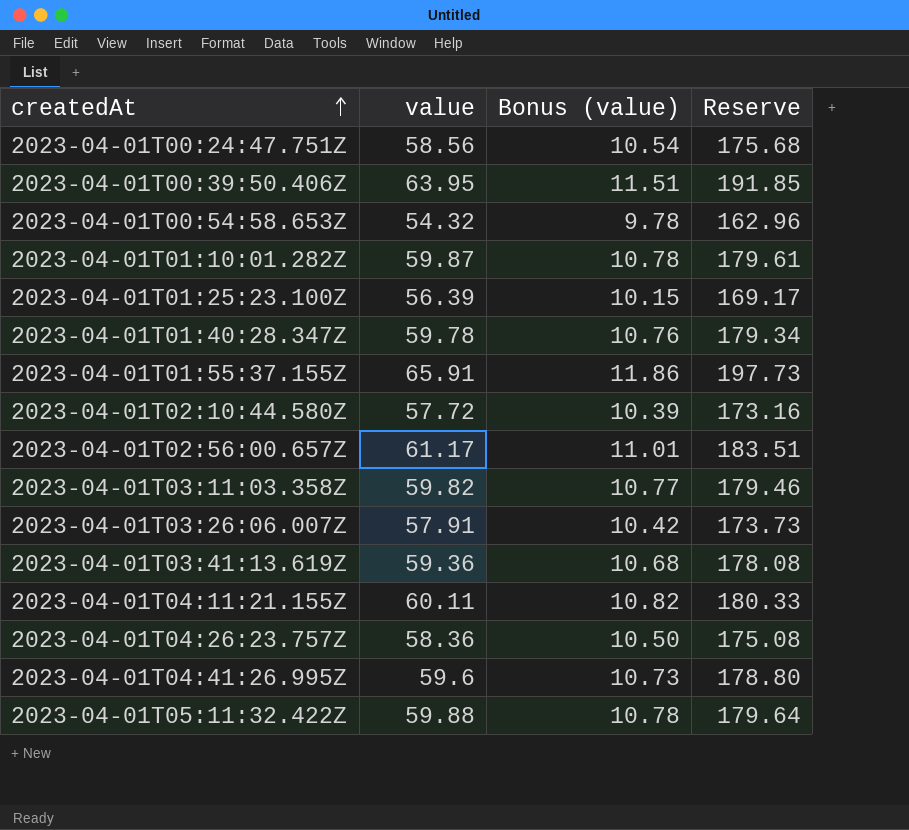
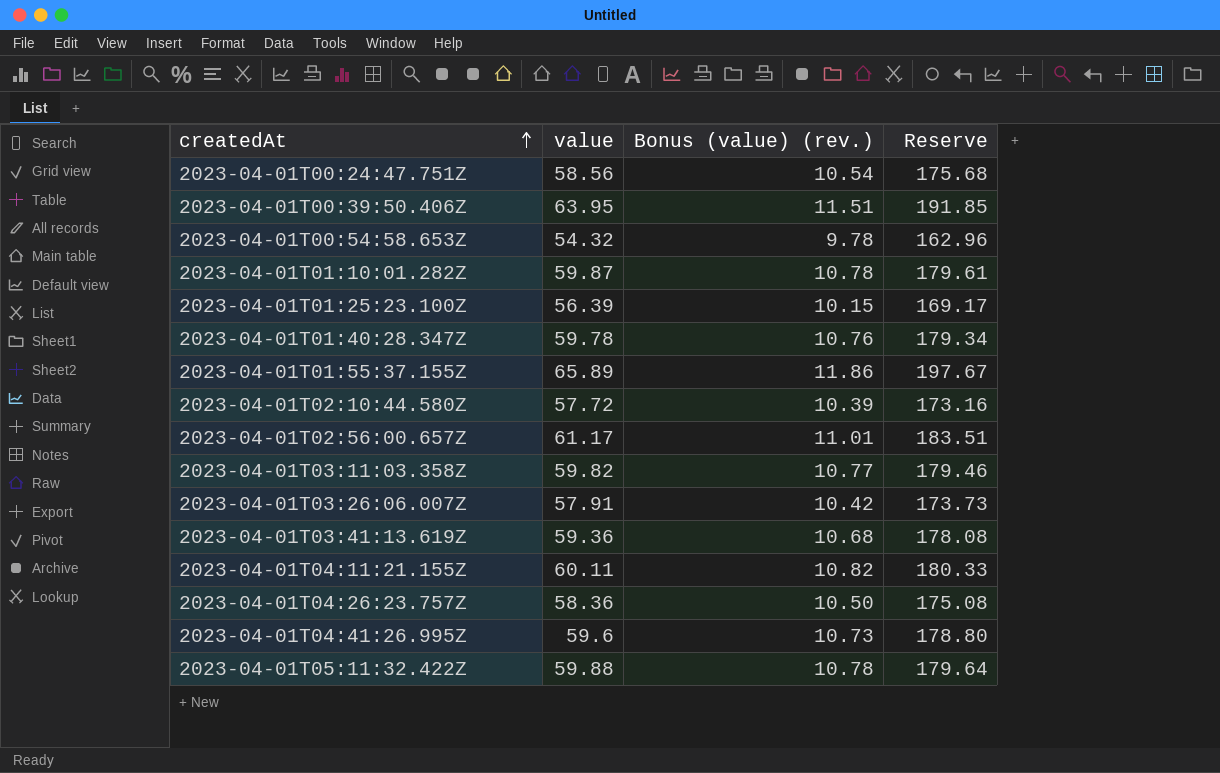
column name: Bonus (value) -> Bonus (value) (rev.)
2023-04-01T01:55:37.155Z | value: 65.91 -> 65.89
2023-04-01T01:55:37.155Z | Reserve: 197.73 -> 197.67

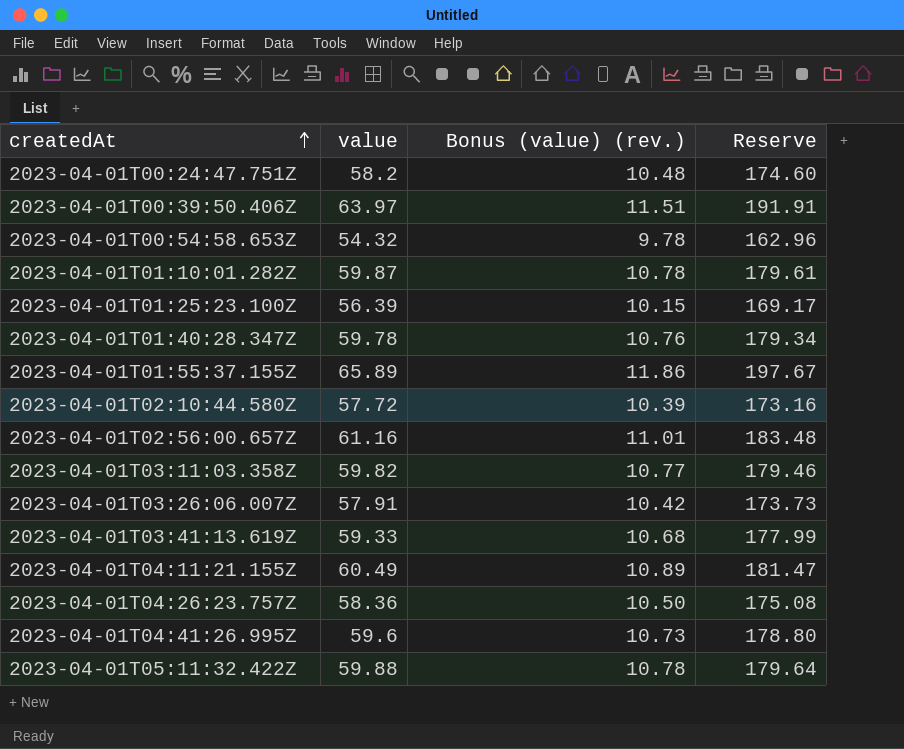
2023-04-01T00:24:47.751Z | value: 58.56 -> 58.2
2023-04-01T00:24:47.751Z | Bonus (value) (rev.): 10.54 -> 10.48
2023-04-01T00:24:47.751Z | Reserve: 175.68 -> 174.60
2023-04-01T00:39:50.406Z | value: 63.95 -> 63.97
2023-04-01T00:39:50.406Z | Reserve: 191.85 -> 191.91
2023-04-01T02:56:00.657Z | value: 61.17 -> 61.16
2023-04-01T02:56:00.657Z | Reserve: 183.51 -> 183.48
2023-04-01T03:41:13.619Z | value: 59.36 -> 59.33
2023-04-01T03:41:13.619Z | Reserve: 178.08 -> 177.99
2023-04-01T04:11:21.155Z | value: 60.11 -> 60.49
2023-04-01T04:11:21.155Z | Bonus (value) (rev.): 10.82 -> 10.89
2023-04-01T04:11:21.155Z | Reserve: 180.33 -> 181.47

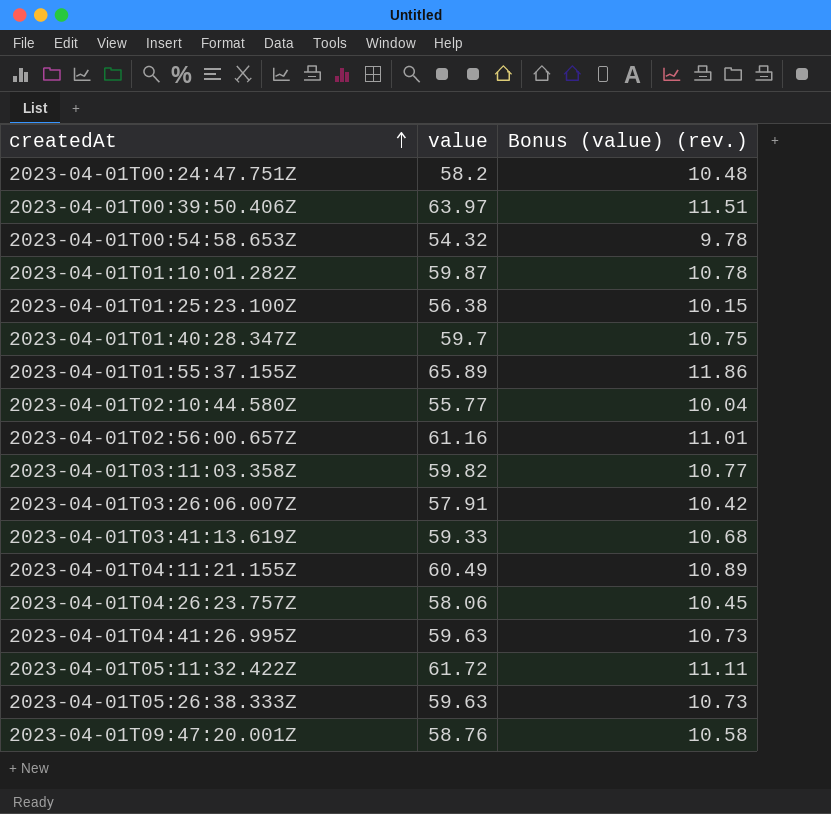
column Reserve | formula: [value] * 3 -> none
2023-04-01T01:25:23.100Z | value: 56.39 -> 56.38
2023-04-01T01:40:28.347Z | value: 59.78 -> 59.7
2023-04-01T01:40:28.347Z | Bonus (value) (rev.): 10.76 -> 10.75
2023-04-01T02:10:44.580Z | value: 57.72 -> 55.77
2023-04-01T02:10:44.580Z | Bonus (value) (rev.): 10.39 -> 10.04
2023-04-01T04:26:23.757Z | value: 58.36 -> 58.06
2023-04-01T04:26:23.757Z | Bonus (value) (rev.): 10.50 -> 10.45
2023-04-01T04:41:26.995Z | value: 59.6 -> 59.63
2023-04-01T05:11:32.422Z | value: 59.88 -> 61.72
2023-04-01T05:11:32.422Z | Bonus (value) (rev.): 10.78 -> 11.11
row 2023-04-01T05:26:38.333Z: none -> 59.63 | 10.73
row 2023-04-01T09:47:20.001Z: none -> 58.76 | 10.58

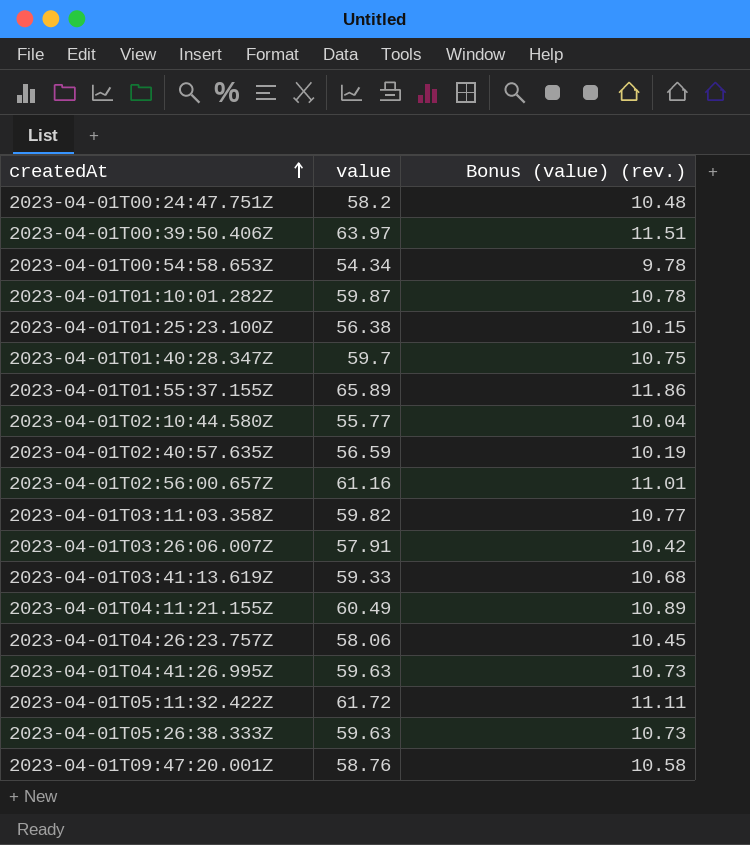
2023-04-01T00:54:58.653Z | value: 54.32 -> 54.34
row 2023-04-01T02:40:57.635Z: none -> 56.59 | 10.19

